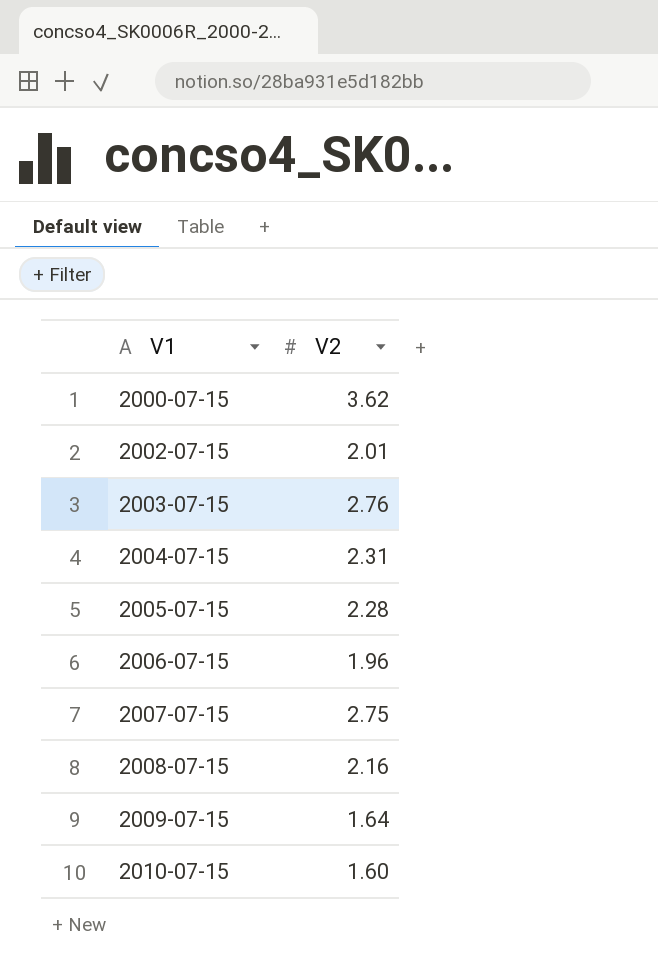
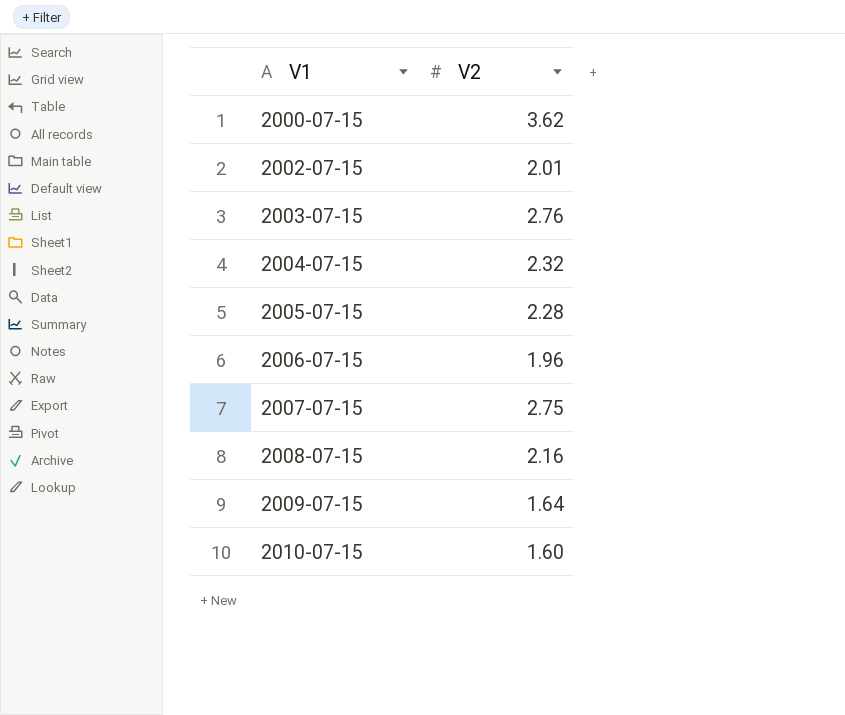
2004-07-15 | V2: 2.31 -> 2.32

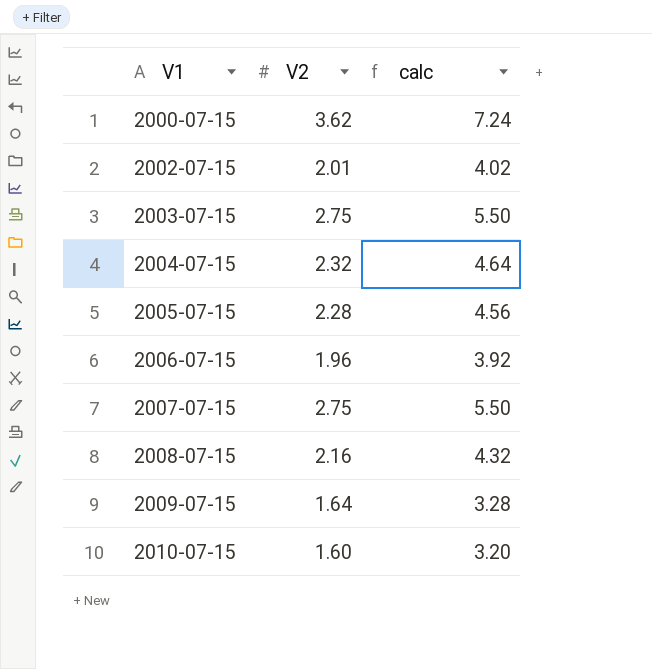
column calc | formula: none -> [V2] * 2
2003-07-15 | V2: 2.76 -> 2.75

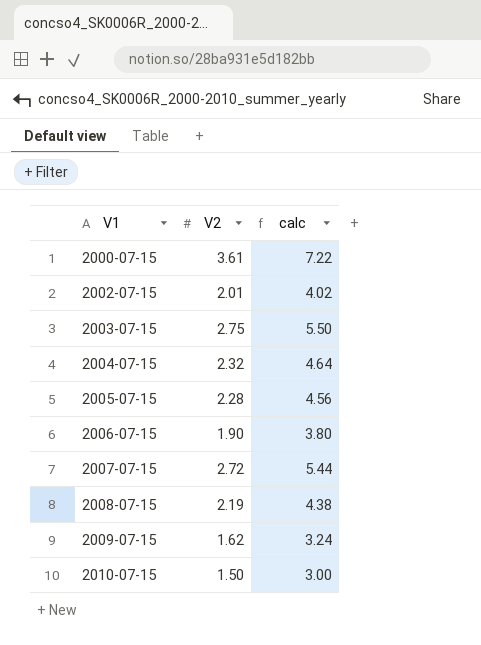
2000-07-15 | V2: 3.62 -> 3.61
2000-07-15 | calc: 7.24 -> 7.22
2006-07-15 | V2: 1.96 -> 1.90
2006-07-15 | calc: 3.92 -> 3.80
2007-07-15 | V2: 2.75 -> 2.72
2007-07-15 | calc: 5.50 -> 5.44
2008-07-15 | V2: 2.16 -> 2.19
2008-07-15 | calc: 4.32 -> 4.38
2009-07-15 | V2: 1.64 -> 1.62
2009-07-15 | calc: 3.28 -> 3.24
2010-07-15 | V2: 1.60 -> 1.50
2010-07-15 | calc: 3.20 -> 3.00

